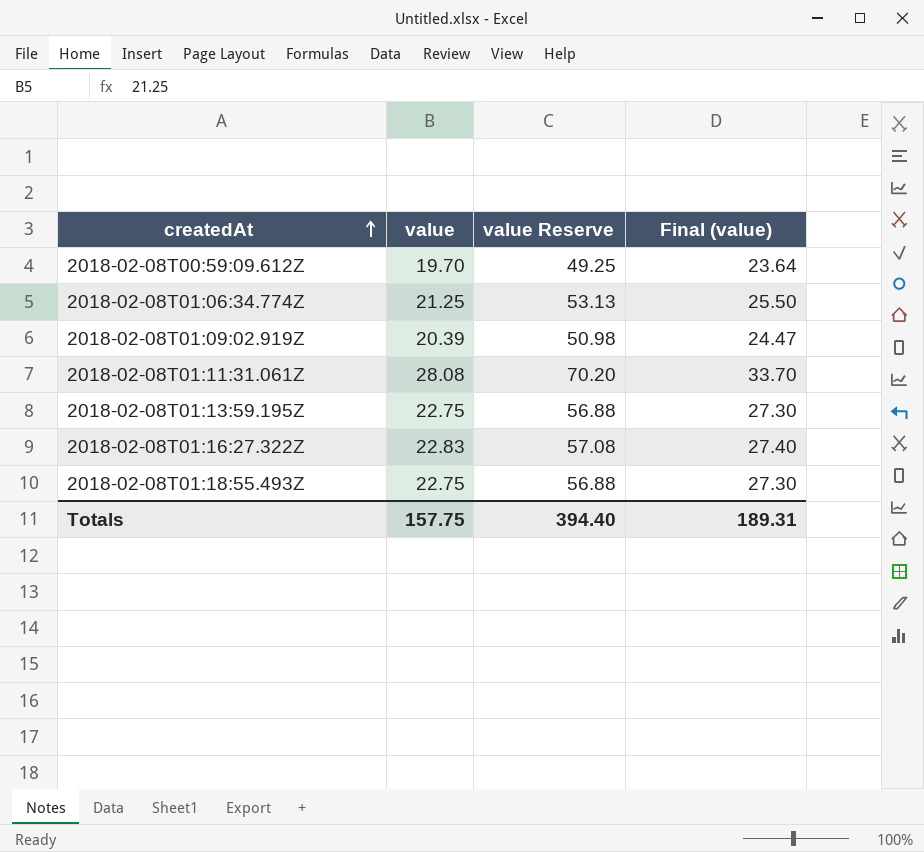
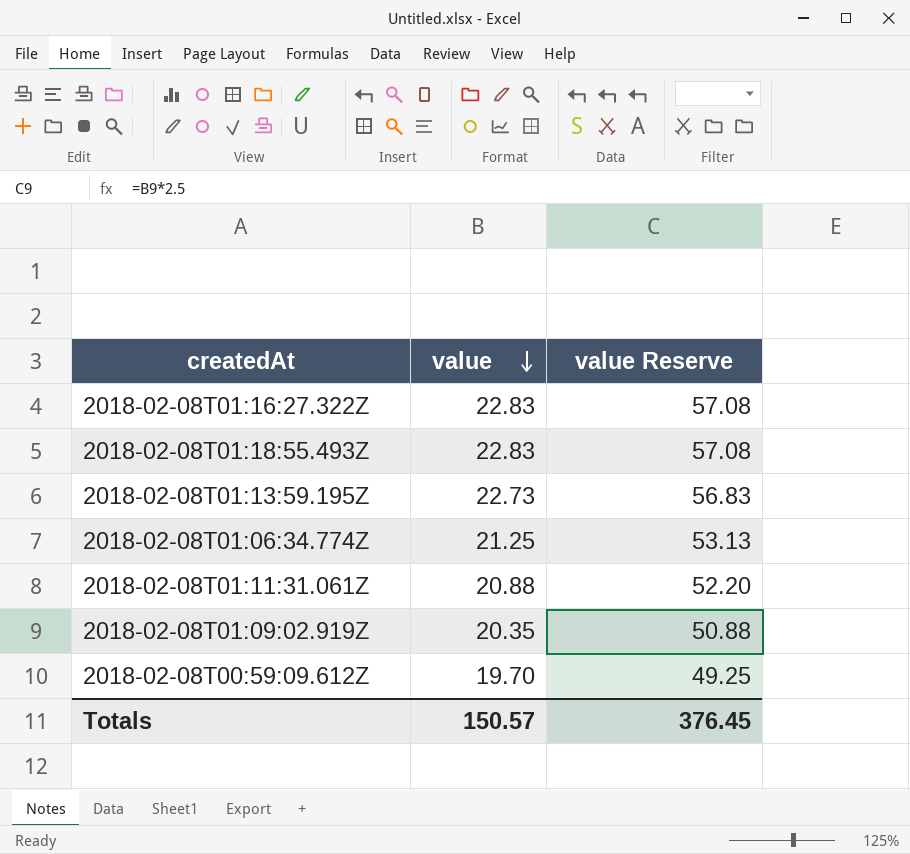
row order: createdAt ascending -> value descending
column Final (value) | formula: [value] * 1.2 -> none
2018-02-08T01:18:55.493Z | value: 22.75 -> 22.83
2018-02-08T01:18:55.493Z | value Reserve: 56.88 -> 57.08
2018-02-08T01:13:59.195Z | value: 22.75 -> 22.73
2018-02-08T01:13:59.195Z | value Reserve: 56.88 -> 56.83
2018-02-08T01:11:31.061Z | value: 28.08 -> 20.88
2018-02-08T01:11:31.061Z | value Reserve: 70.20 -> 52.20
2018-02-08T01:09:02.919Z | value: 20.39 -> 20.35
2018-02-08T01:09:02.919Z | value Reserve: 50.98 -> 50.88
Totals | value: 157.75 -> 150.57
Totals | value Reserve: 394.40 -> 376.45

